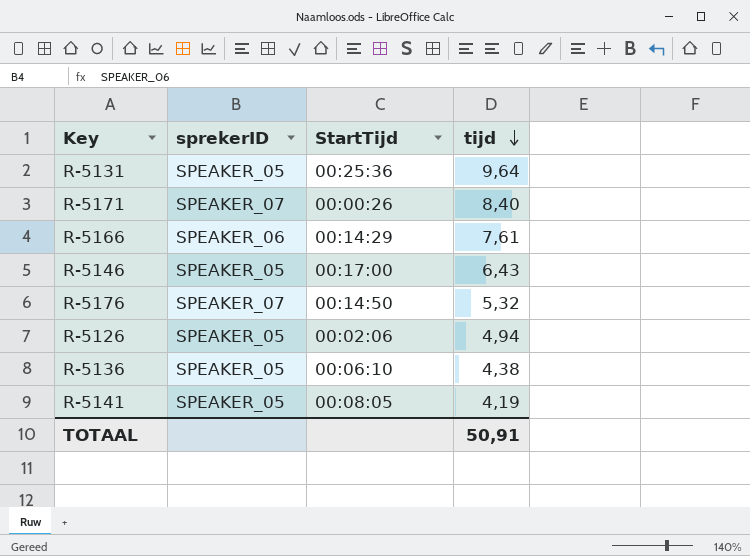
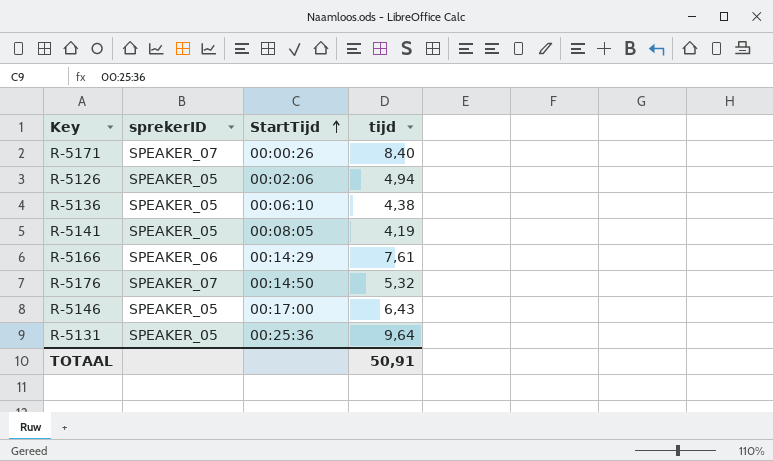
row order: tijd descending -> StartTijd ascending

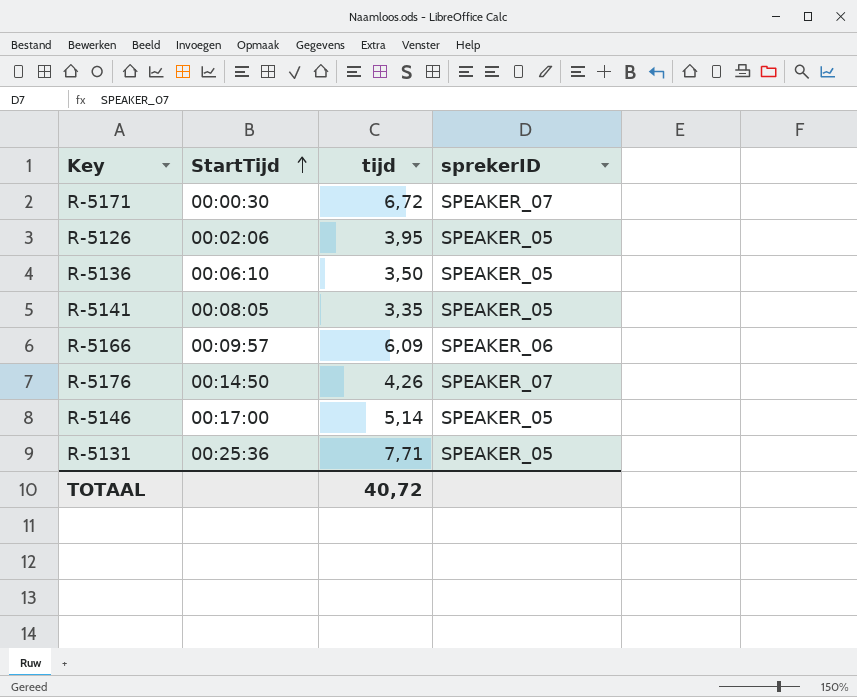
column sprekerID | position: 2 -> 4
R-5171 | StartTijd: 00:00:26 -> 00:00:30
R-5171 | tijd: 8,40 -> 6,72
R-5126 | tijd: 4,94 -> 3,95
R-5136 | tijd: 4,38 -> 3,50
R-5141 | tijd: 4,19 -> 3,35
R-5166 | StartTijd: 00:14:29 -> 00:09:57
R-5166 | tijd: 7,61 -> 6,09
R-5176 | tijd: 5,32 -> 4,26
R-5146 | tijd: 6,43 -> 5,14
R-5131 | tijd: 9,64 -> 7,71
TOTAAL | tijd: 50,91 -> 40,72

